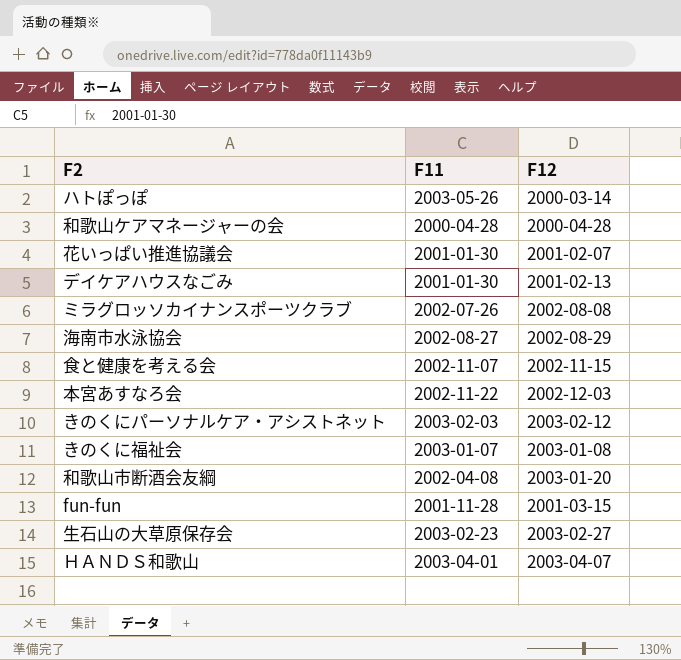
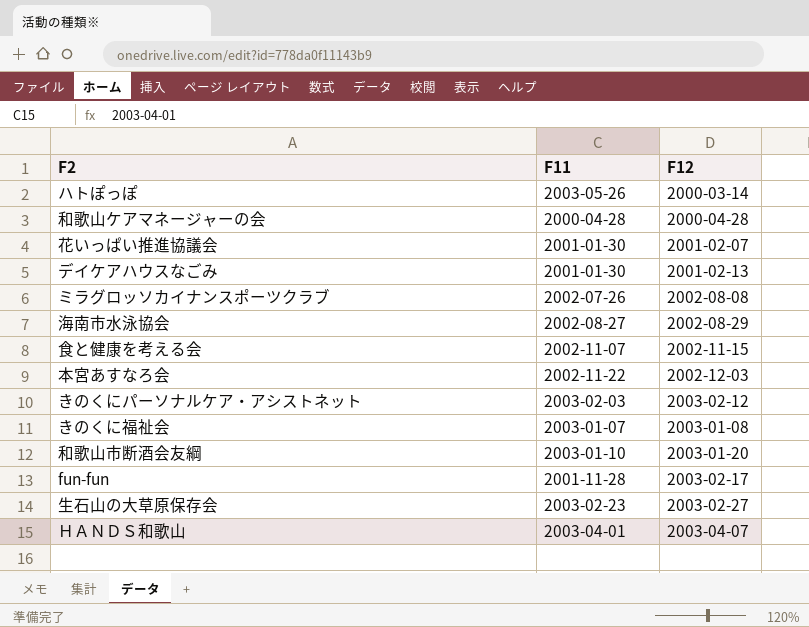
和歌山市断酒会友綱 | F11: 2002-04-08 -> 2003-01-10
fun-fun | F12: 2001-03-15 -> 2003-02-17

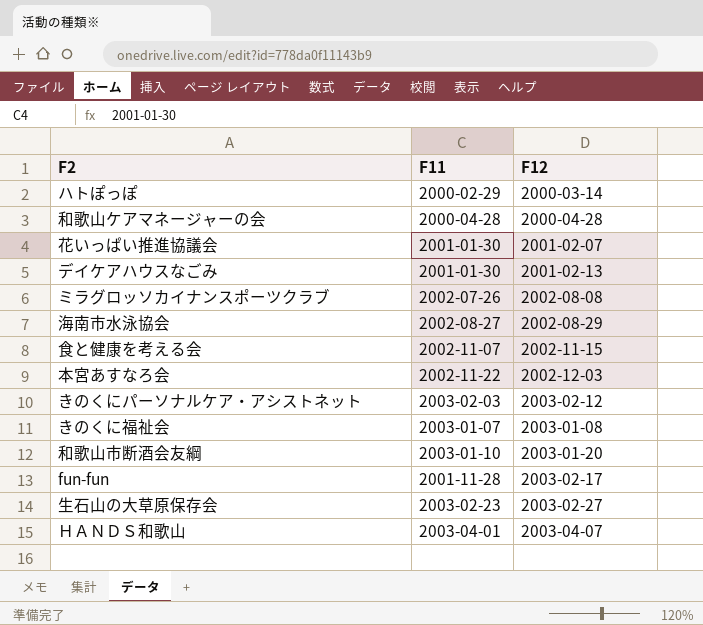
ハトぽっぽ | F11: 2003-05-26 -> 2000-02-29

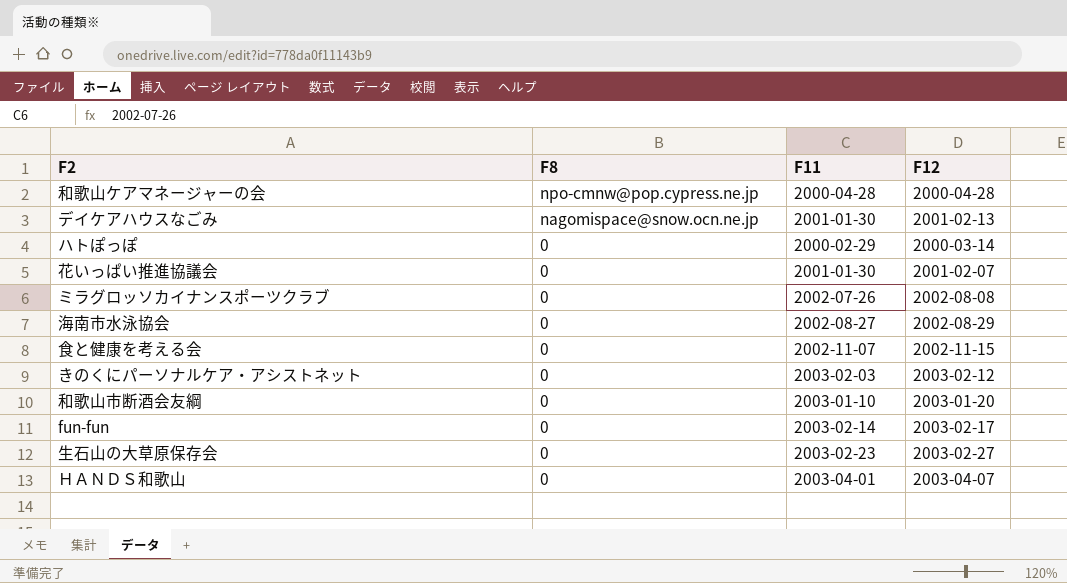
row order: none -> F8 descending
column F8 | position: none -> 2
row 本宮あすなろ会: 2002-11-22 | 2002-12-03 -> none
row きのくに福祉会: 2003-01-07 | 2003-01-08 -> none
fun-fun | F11: 2001-11-28 -> 2003-02-14

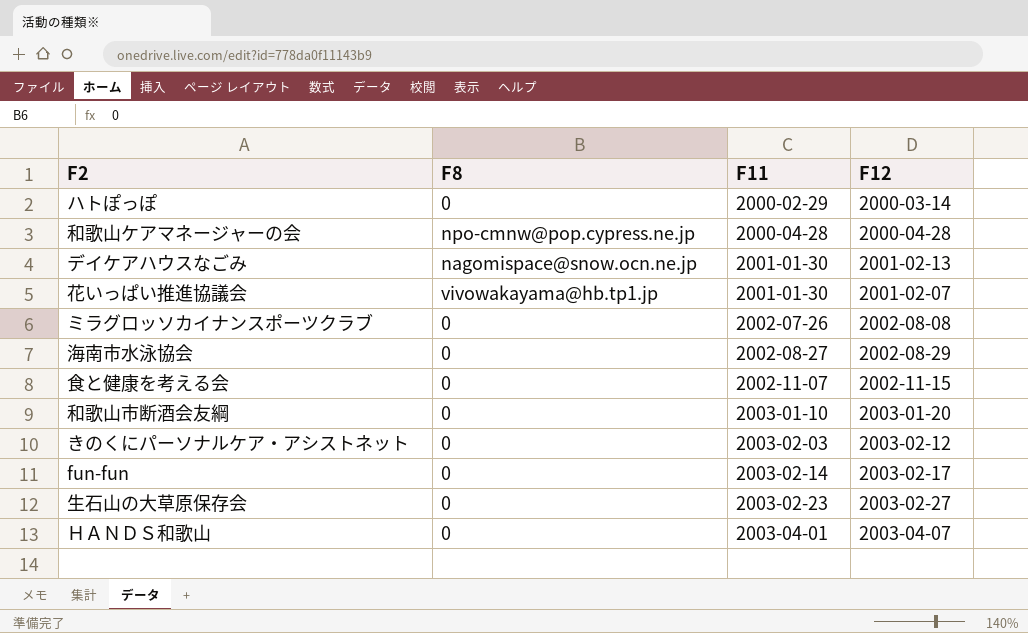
row order: F8 descending -> F11 ascending
花いっぱい推進協議会 | F8: 0 -> vivowakayama@hb.tp1.jp

